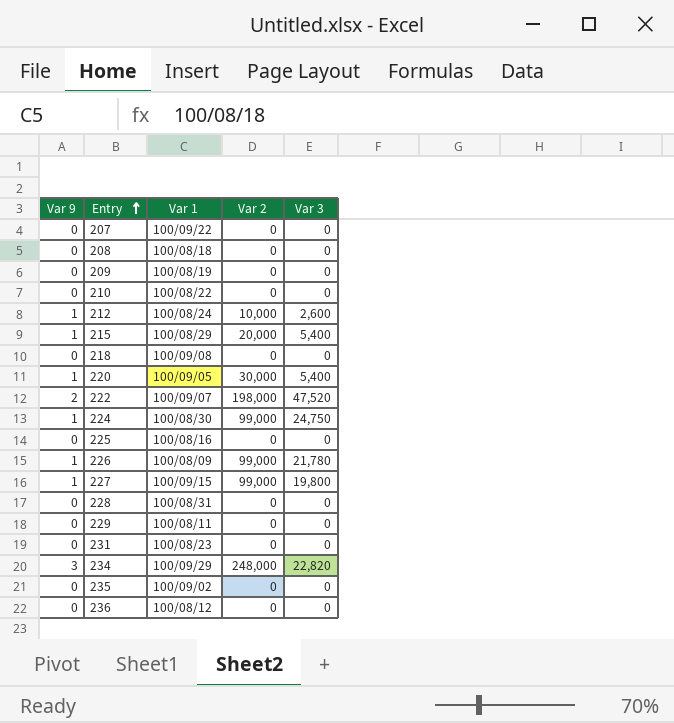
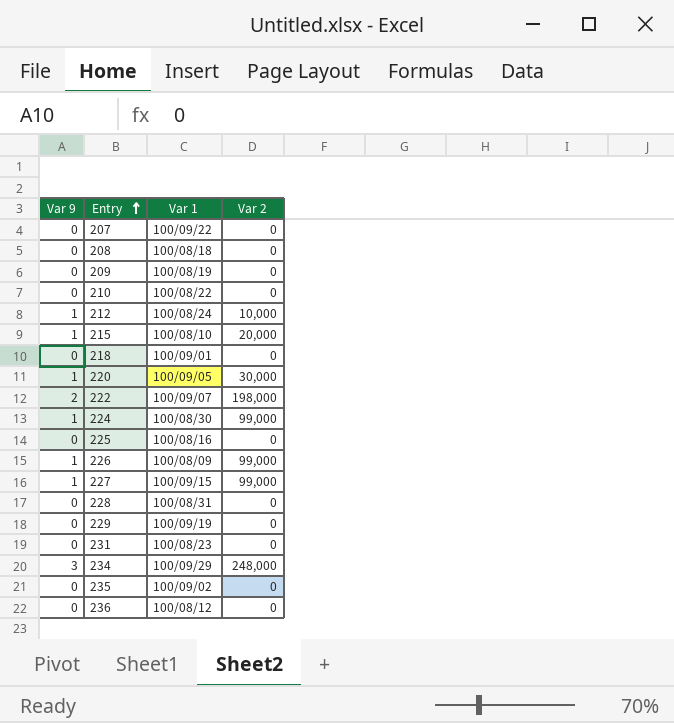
column Var 3 | position: 5 -> none
215 | Var 1: 100/08/29 -> 100/08/10
218 | Var 1: 100/09/08 -> 100/09/01
229 | Var 1: 100/08/11 -> 100/09/19

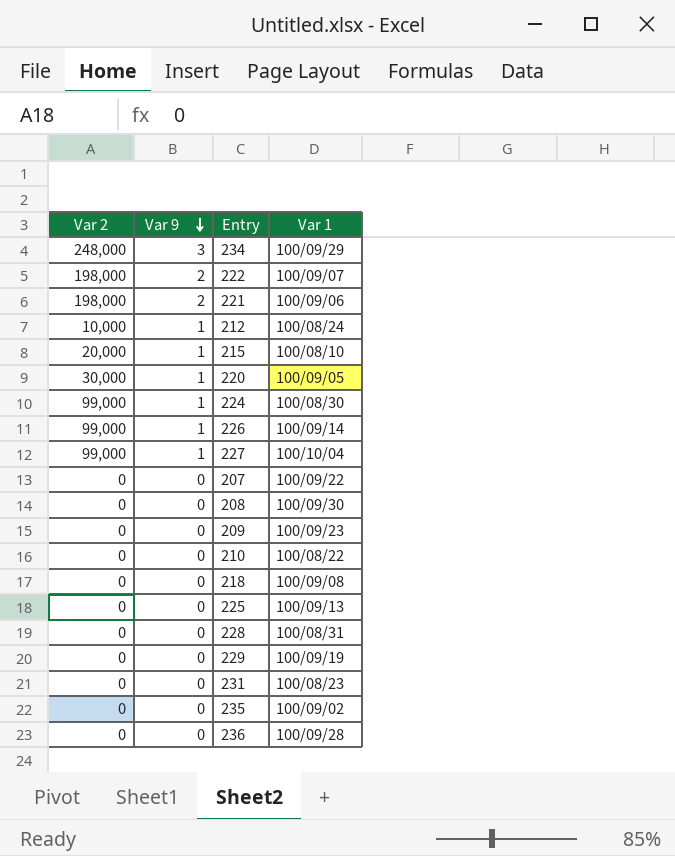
row order: Entry ascending -> Var 9 descending
column Var 2 | position: 4 -> 1
row 221: none -> 198,000 | 2 | 100/09/06
226 | Var 1: 100/08/09 -> 100/09/14
227 | Var 1: 100/09/15 -> 100/10/04
208 | Var 1: 100/08/18 -> 100/09/30
209 | Var 1: 100/08/19 -> 100/09/23
218 | Var 1: 100/09/01 -> 100/09/08
225 | Var 1: 100/08/16 -> 100/09/13
236 | Var 1: 100/08/12 -> 100/09/28

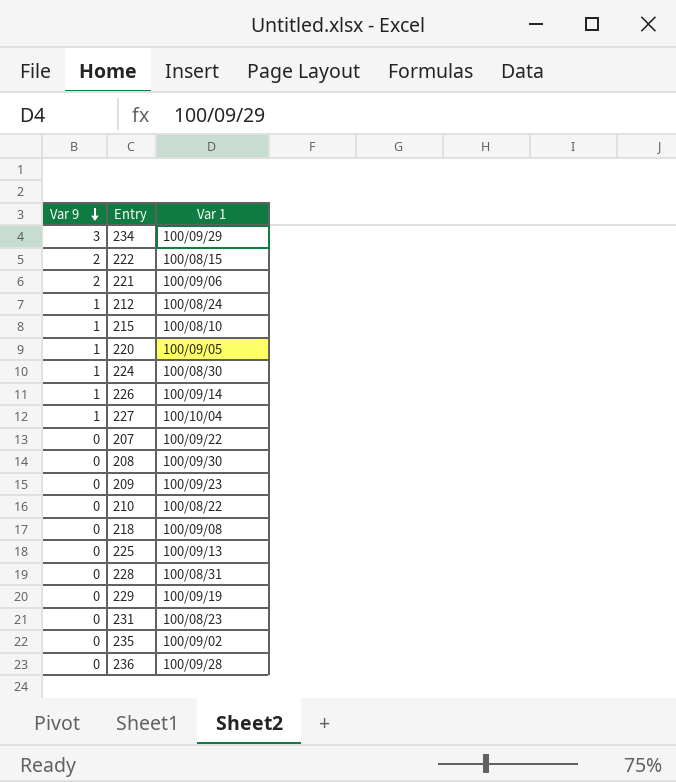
column Var 2 | position: 1 -> none
222 | Var 1: 100/09/07 -> 100/08/15

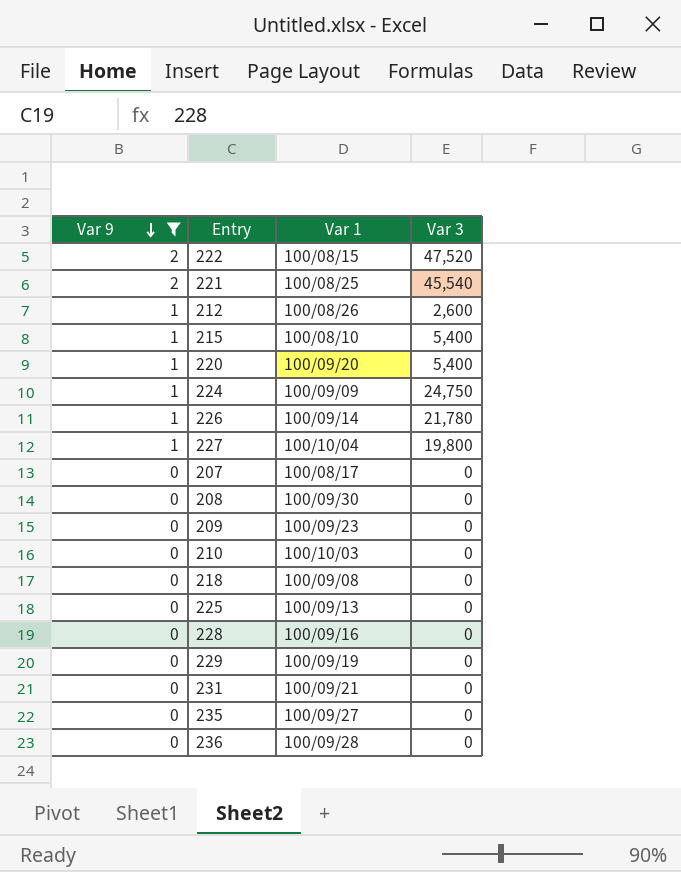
filter: none -> Var 9 != 3
column Var 3 | position: none -> 4
221 | Var 1: 100/09/06 -> 100/08/25
212 | Var 1: 100/08/24 -> 100/08/26
220 | Var 1: 100/09/05 -> 100/09/20
224 | Var 1: 100/08/30 -> 100/09/09
207 | Var 1: 100/09/22 -> 100/08/17
210 | Var 1: 100/08/22 -> 100/10/03
228 | Var 1: 100/08/31 -> 100/09/16
231 | Var 1: 100/08/23 -> 100/09/21
235 | Var 1: 100/09/02 -> 100/09/27

